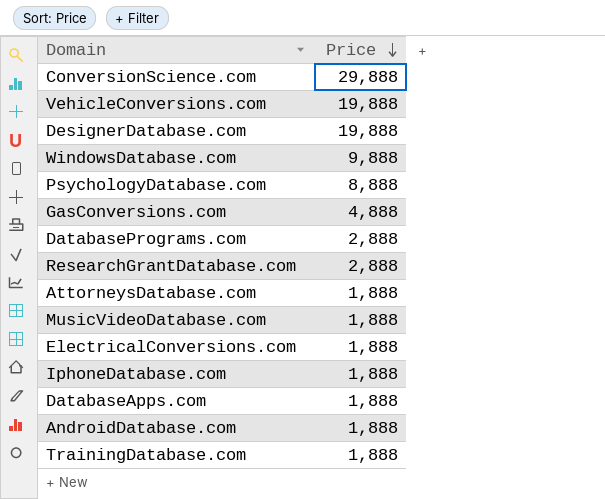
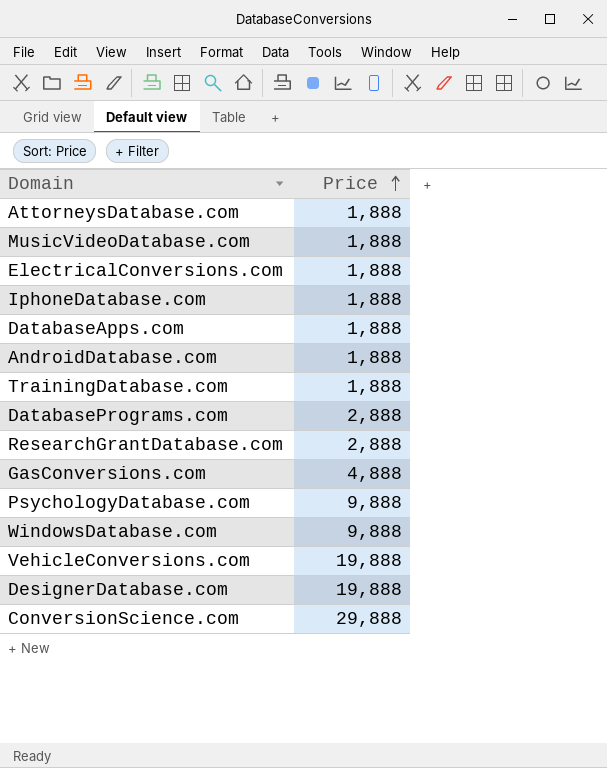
row order: Price descending -> Price ascending
PsychologyDatabase.com | Price: 8,888 -> 9,888

